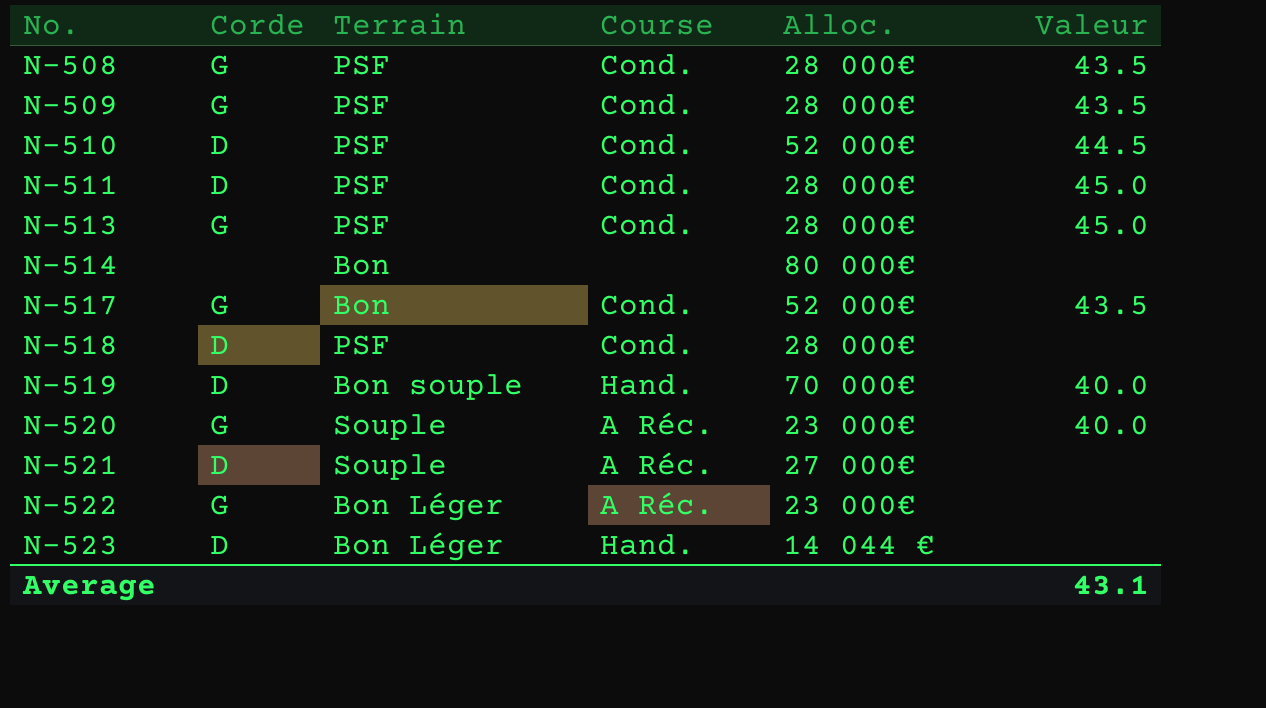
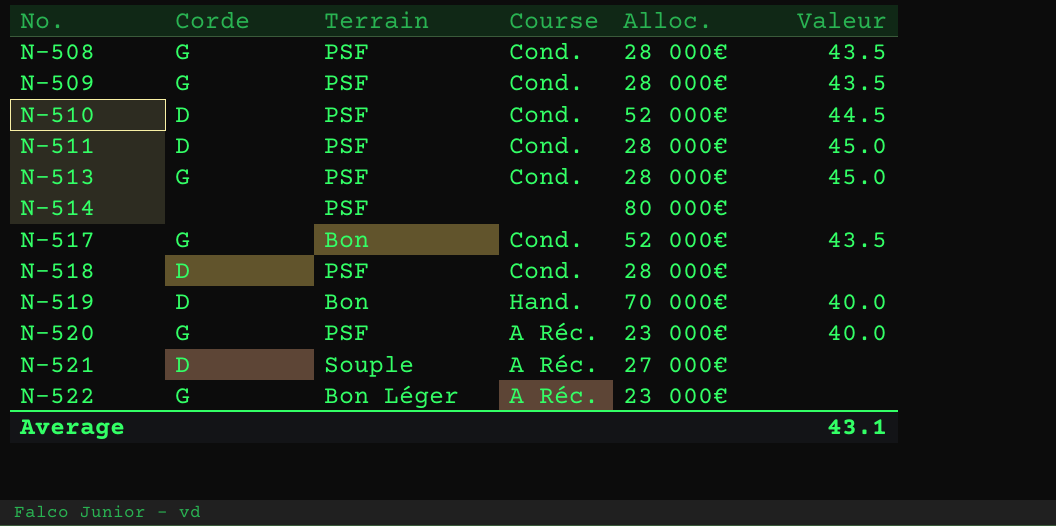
row N-523: D | Bon Léger | Hand. | 14 044 € | none -> none
N-514 | Terrain: Bon -> PSF
N-519 | Terrain: Bon souple -> Bon
N-520 | Terrain: Souple -> PSF

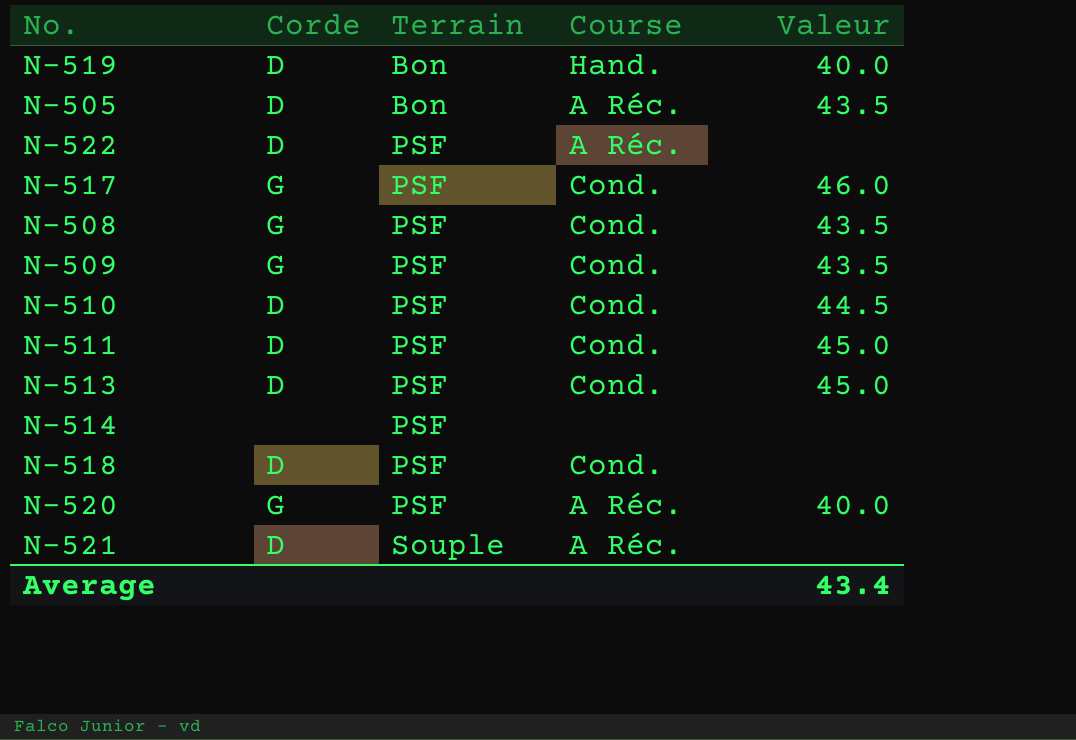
row order: No. ascending -> Terrain ascending
column Alloc. | position: 5 -> none
row N-505: none -> D | Bon | A Réc. | 43.5
N-522 | Corde: G -> D
N-522 | Terrain: Bon Léger -> PSF
N-517 | Terrain: Bon -> PSF
N-517 | Valeur: 43.5 -> 46.0
N-513 | Corde: G -> D
Average | Valeur: 43.1 -> 43.4

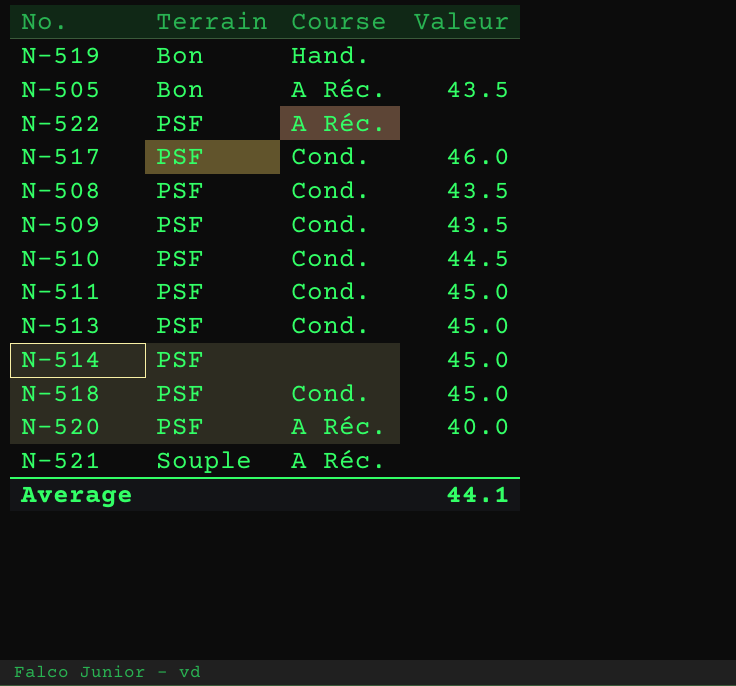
column Corde | position: 2 -> none
N-519 | Valeur: 40.0 -> none
N-514 | Valeur: none -> 45.0
N-518 | Valeur: none -> 45.0
Average | Valeur: 43.4 -> 44.1

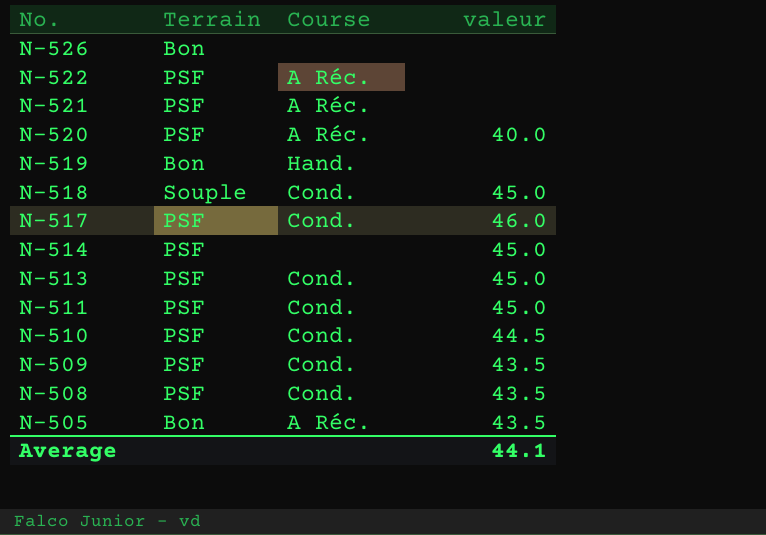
row order: Terrain ascending -> No. descending
column name: Valeur -> valeur
row N-526: none -> Bon | none | none
N-521 | Terrain: Souple -> PSF
N-518 | Terrain: PSF -> Souple

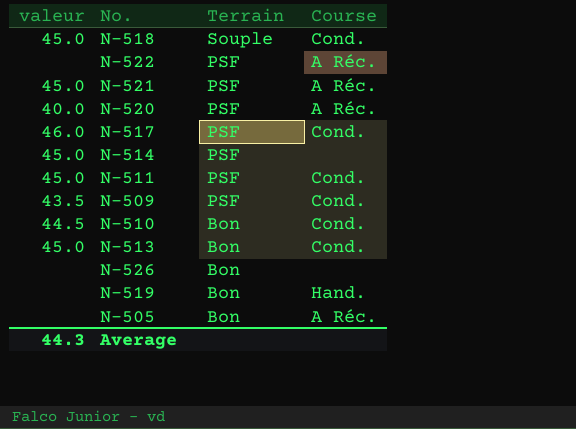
row order: No. descending -> Terrain descending
column valeur | position: 4 -> 1
row N-508: PSF | Cond. | 43.5 -> none
N-521 | valeur: none -> 45.0
N-510 | Terrain: PSF -> Bon
N-513 | Terrain: PSF -> Bon
N-505 | valeur: 43.5 -> none
Average | valeur: 44.1 -> 44.3

